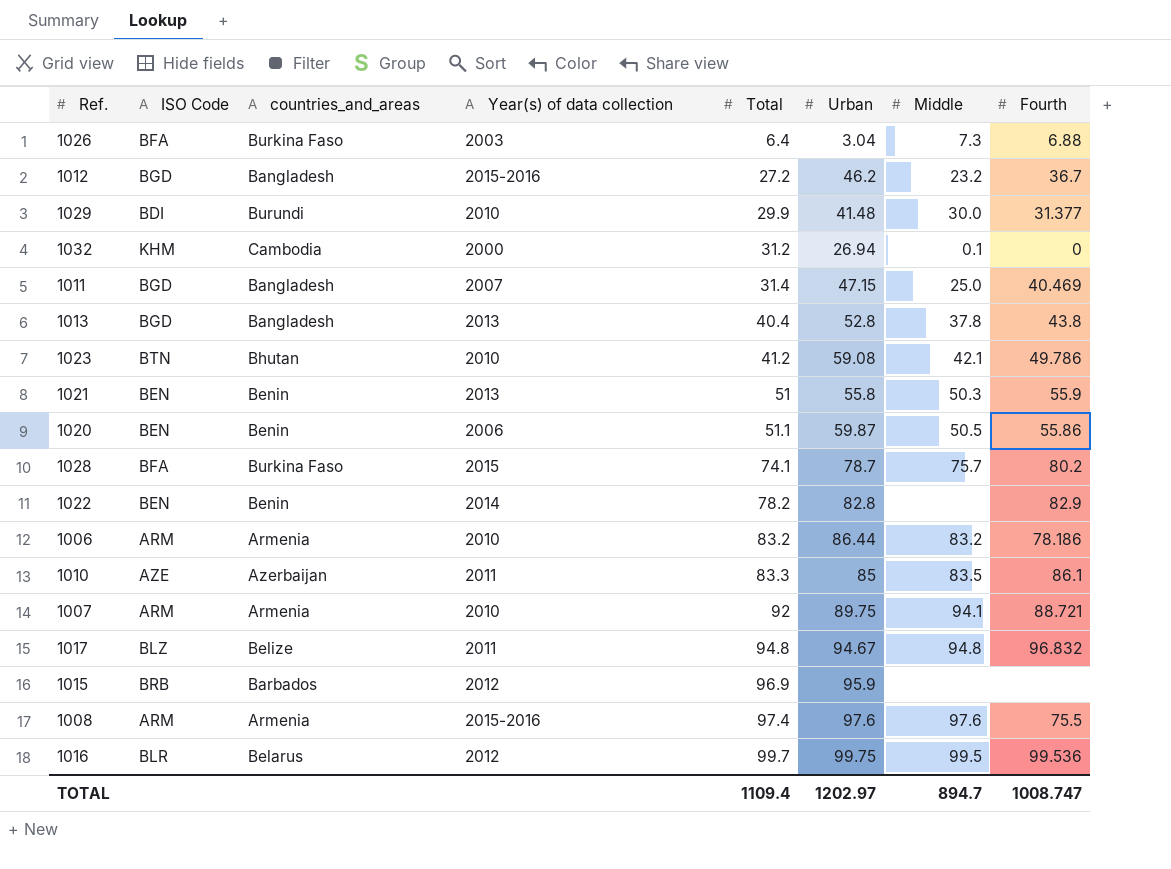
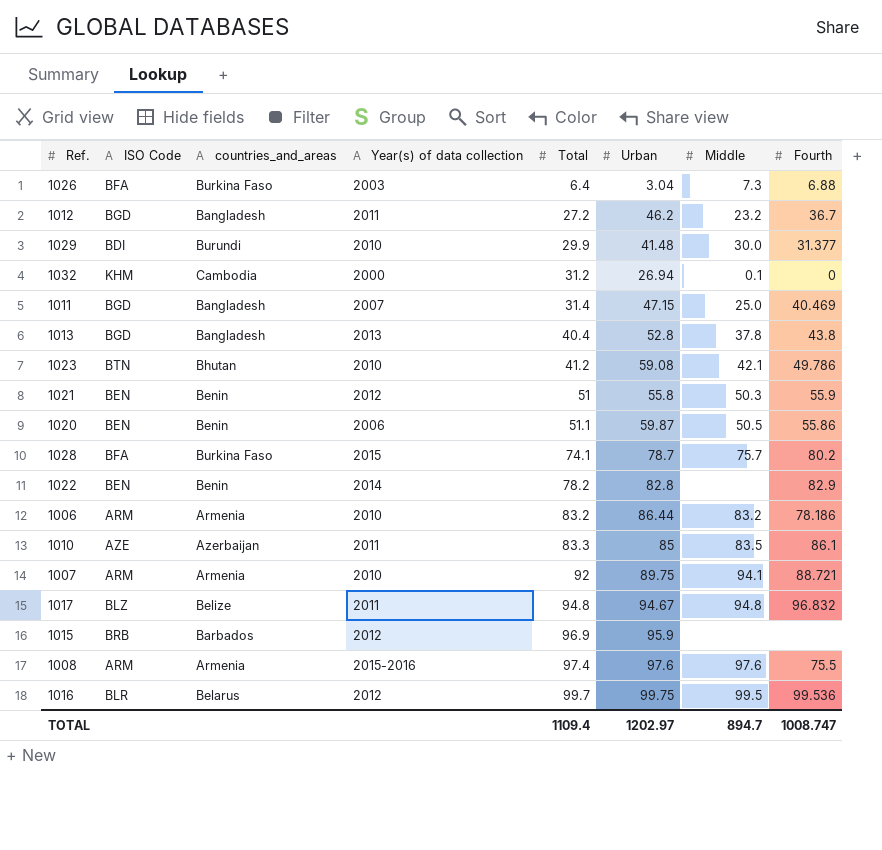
1012 | Year(s) of data collection: 2015-2016 -> 2011
1021 | Year(s) of data collection: 2013 -> 2012

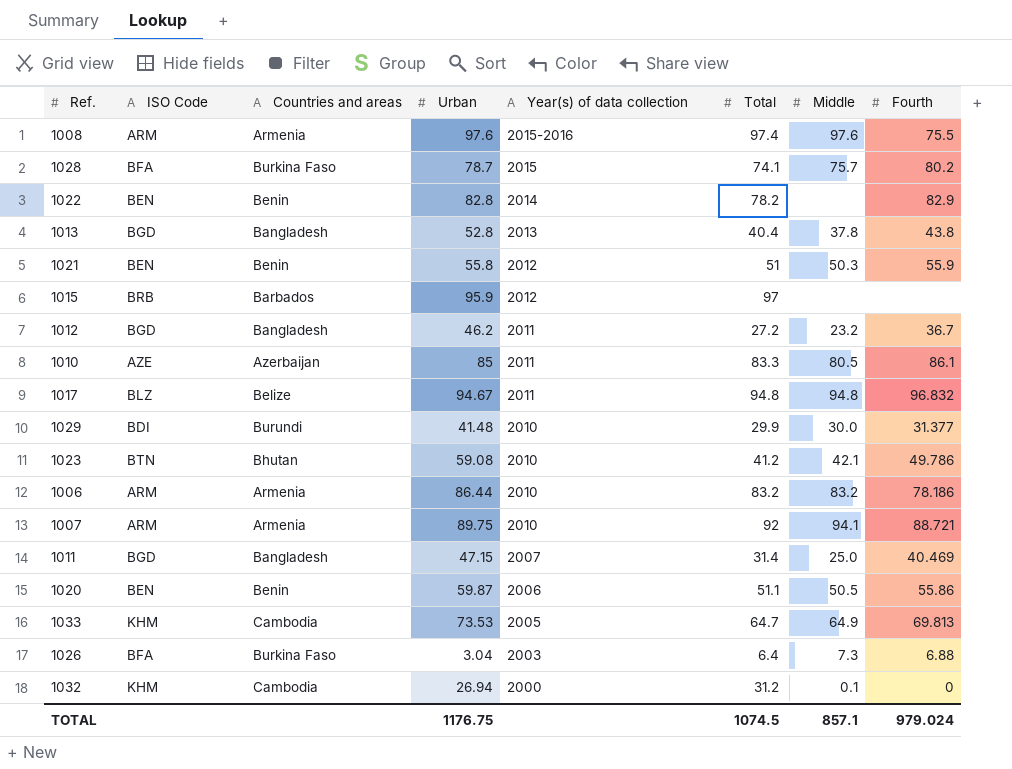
row order: Total ascending -> Year(s) of data collection descending
column name: countries_and_areas -> Countries and areas
column Urban | position: 6 -> 4
row 1016: BLR | Belarus | 2012 | 99.7 | 99.75 | 99.5 | 99.536 -> none
1015 | Total: 96.9 -> 97
1010 | Middle: 83.5 -> 80.5
row 1033: none -> KHM | Cambodia | 73.53 | 2005 | 64.7 | 64.9 | 69.813
TOTAL | Urban: 1202.97 -> 1176.75
TOTAL | Total: 1109.4 -> 1074.5
TOTAL | Middle: 894.7 -> 857.1
TOTAL | Fourth: 1008.747 -> 979.024

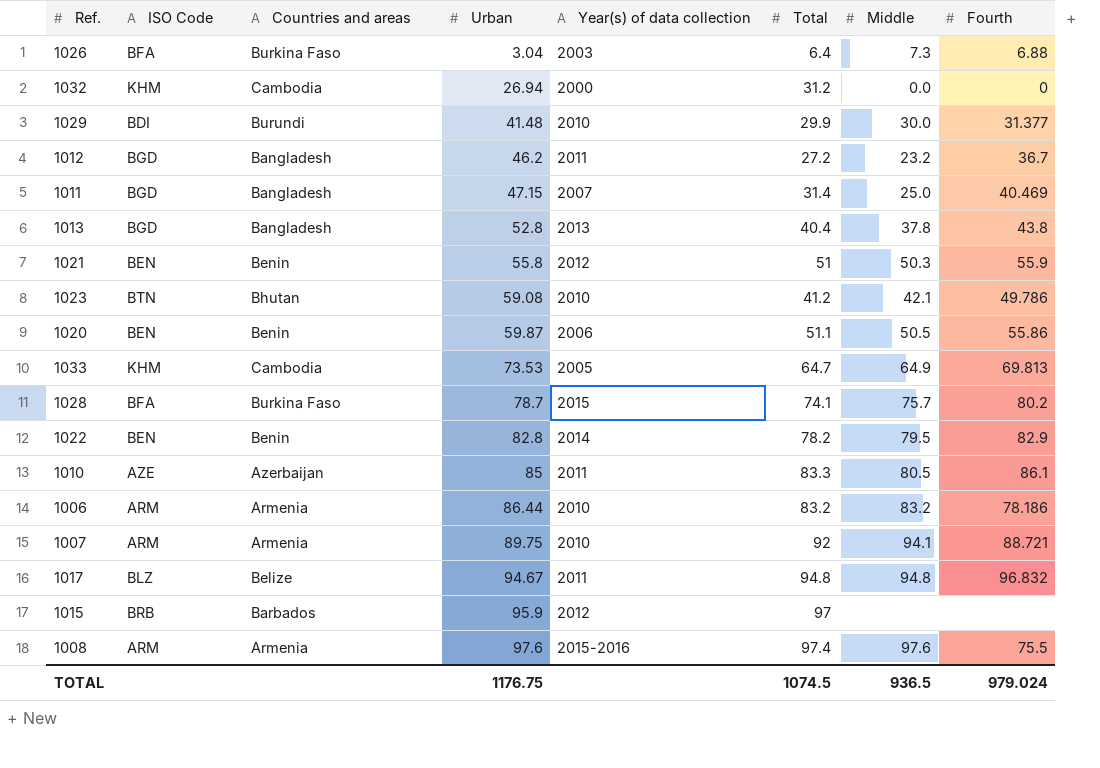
row order: Year(s) of data collection descending -> Urban ascending
1032 | Middle: 0.1 -> 0.0
1022 | Middle: none -> 79.5
TOTAL | Middle: 857.1 -> 936.5

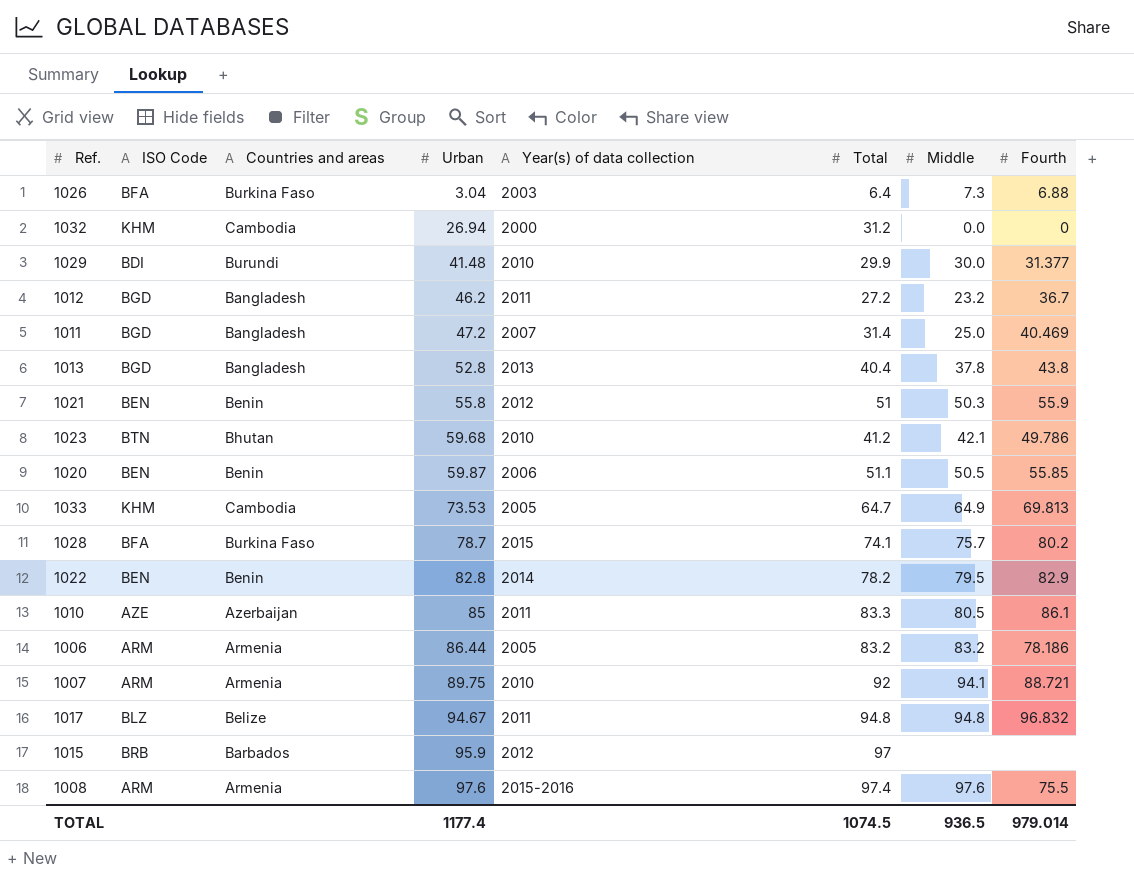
1011 | Urban: 47.15 -> 47.2
1023 | Urban: 59.08 -> 59.68
1020 | Fourth: 55.86 -> 55.85
1006 | Year(s) of data collection: 2010 -> 2005
TOTAL | Urban: 1176.75 -> 1177.4
TOTAL | Fourth: 979.024 -> 979.014

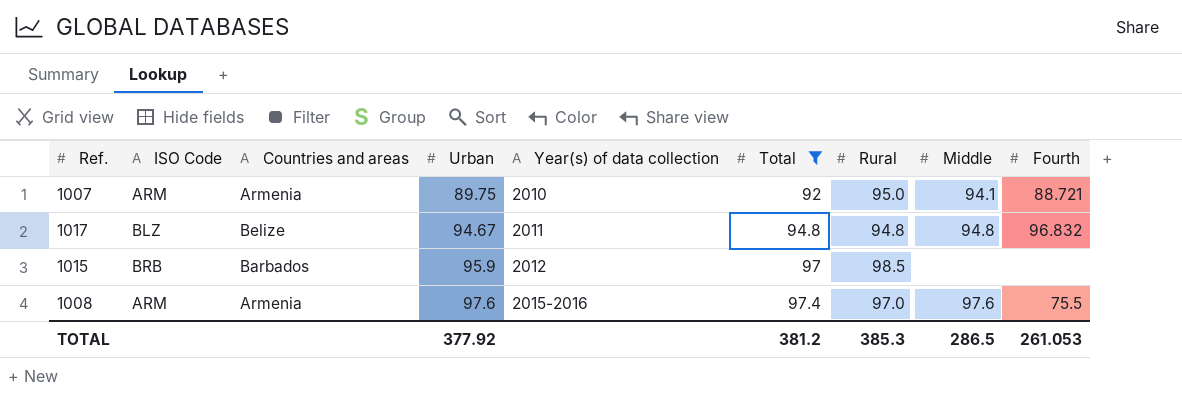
filter: none -> Total >= 92
column Rural | position: none -> 7
TOTAL | Urban: 1177.4 -> 377.92
TOTAL | Total: 1074.5 -> 381.2
TOTAL | Middle: 936.5 -> 286.5
TOTAL | Fourth: 979.014 -> 261.053

